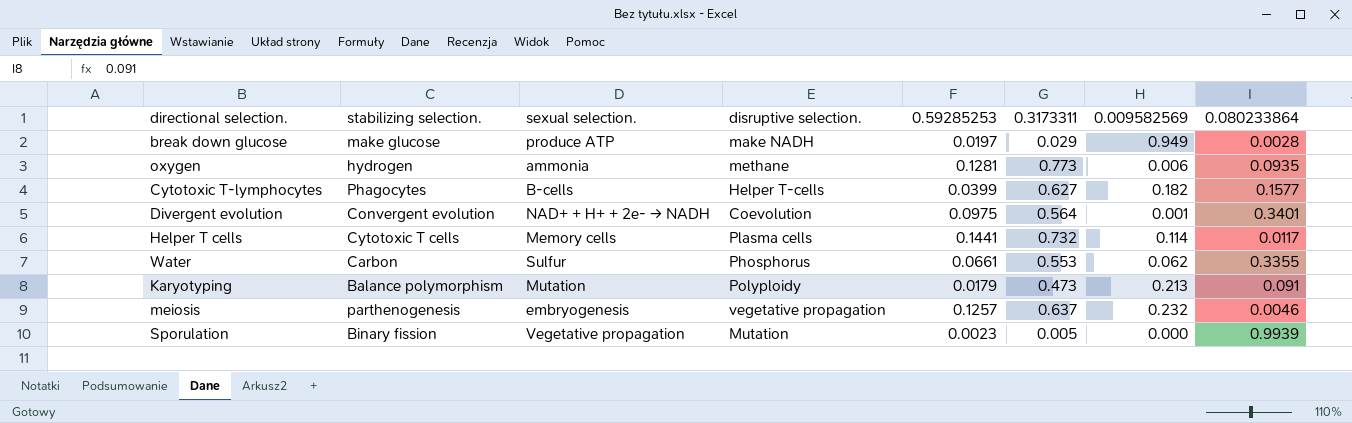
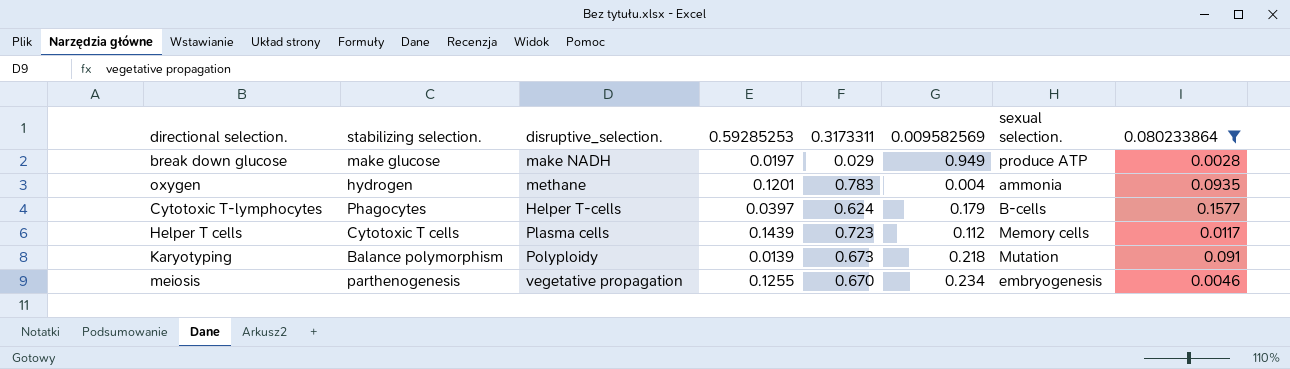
filter: none -> 0.080233864 <= 0.1577
column name: disruptive selection. -> disruptive_selection.
column sexual selection. | position: 3 -> 7
oxygen | 0.59285253: 0.1281 -> 0.1201
oxygen | 0.3173311: 0.773 -> 0.783
oxygen | 0.009582569: 0.006 -> 0.004
Cytotoxic T-lymphocytes | 0.59285253: 0.0399 -> 0.0397
Cytotoxic T-lymphocytes | 0.3173311: 0.627 -> 0.624
Cytotoxic T-lymphocytes | 0.009582569: 0.182 -> 0.179
Helper T cells | 0.59285253: 0.1441 -> 0.1439
Helper T cells | 0.3173311: 0.732 -> 0.723
Helper T cells | 0.009582569: 0.114 -> 0.112
Karyotyping | 0.59285253: 0.0179 -> 0.0139
Karyotyping | 0.3173311: 0.473 -> 0.673
Karyotyping | 0.009582569: 0.213 -> 0.218
meiosis | 0.59285253: 0.1257 -> 0.1255
meiosis | 0.3173311: 0.637 -> 0.670
meiosis | 0.009582569: 0.232 -> 0.234

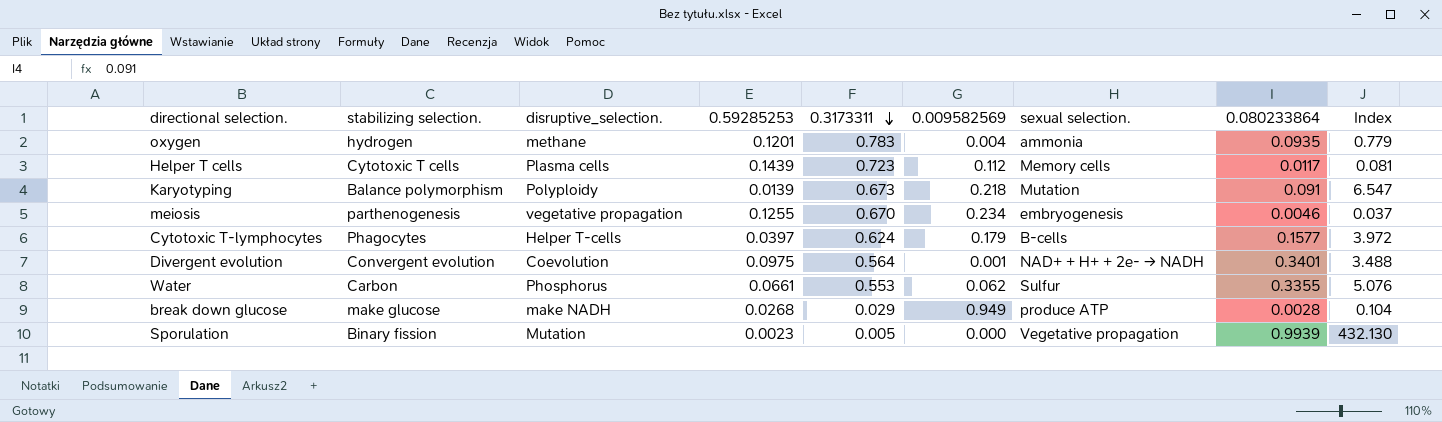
filter: 0.080233864 <= 0.1577 -> none
row order: none -> 0.3173311 descending
column Index | formula: none -> [0.080233864] / [0.59285253]
break down glucose | 0.59285253: 0.0197 -> 0.0268

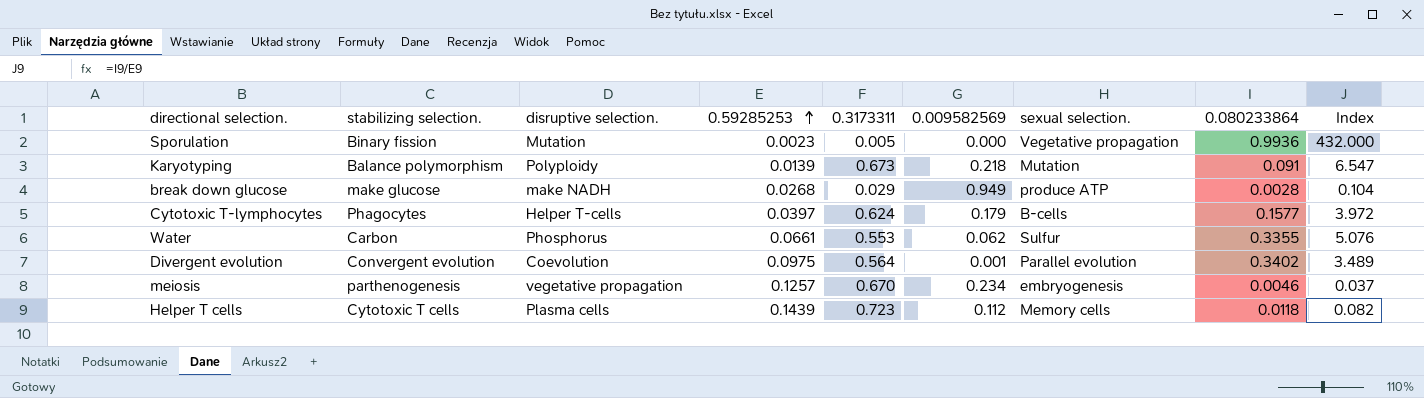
row order: 0.3173311 descending -> 0.59285253 ascending
column name: disruptive_selection. -> disruptive selection.
row oxygen: hydrogen | methane | 0.1201 | 0.783 | 0.004 | ammonia | 0.0935 | 0.779 -> none
Sporulation | 0.080233864: 0.9939 -> 0.9936
Sporulation | Index: 432.130 -> 432.000
Divergent evolution | sexual selection.: NAD+ + H+ + 2e- → NADH -> Parallel evolution
Divergent evolution | 0.080233864: 0.3401 -> 0.3402
Divergent evolution | Index: 3.488 -> 3.489
meiosis | 0.59285253: 0.1255 -> 0.1257
Helper T cells | 0.080233864: 0.0117 -> 0.0118
Helper T cells | Index: 0.081 -> 0.082

